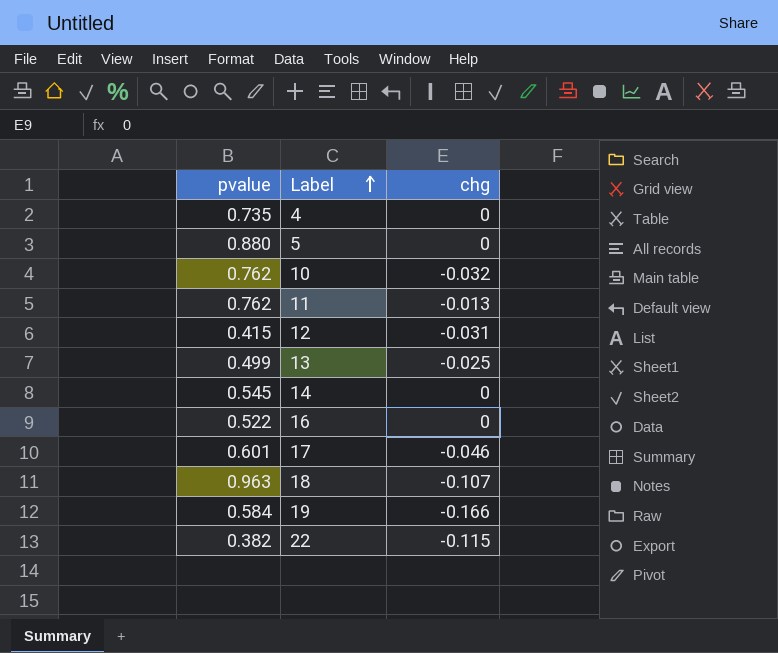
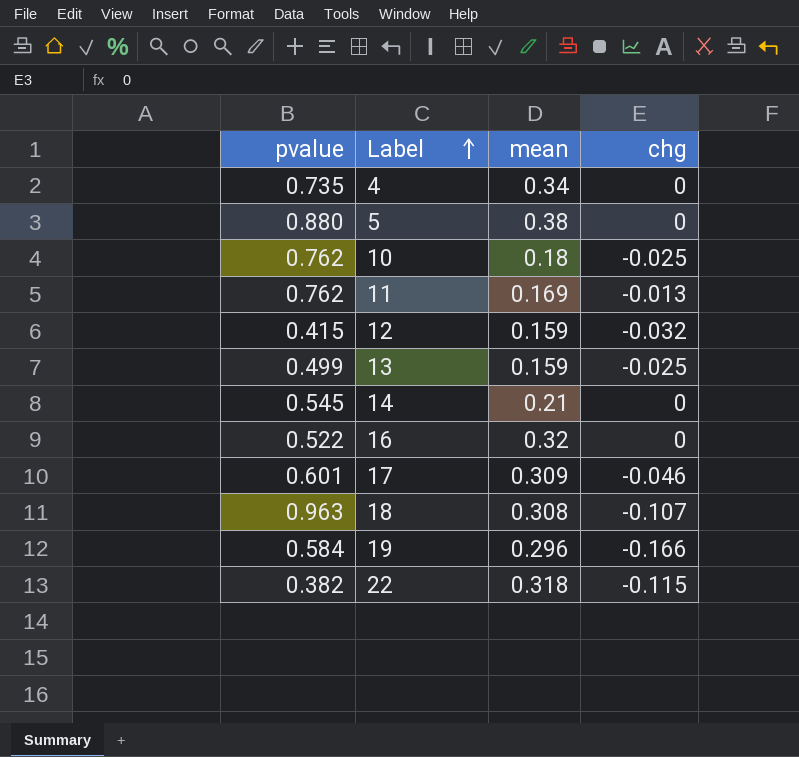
column mean | position: none -> 3
10 | chg: -0.032 -> -0.025
12 | chg: -0.031 -> -0.032

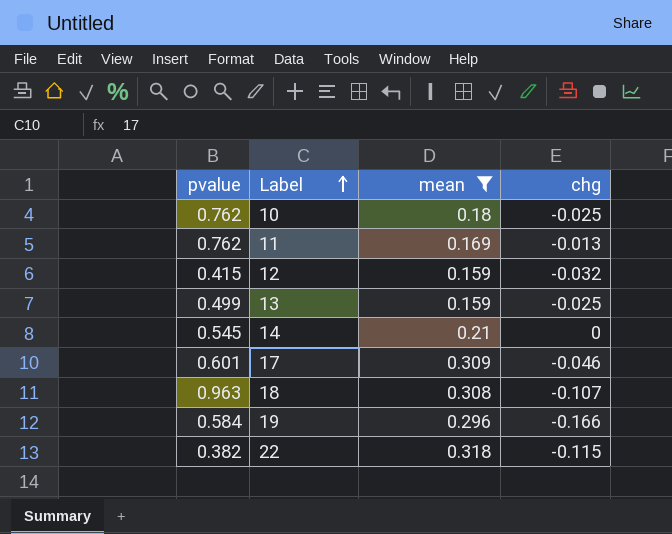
filter: none -> mean <= 0.318

